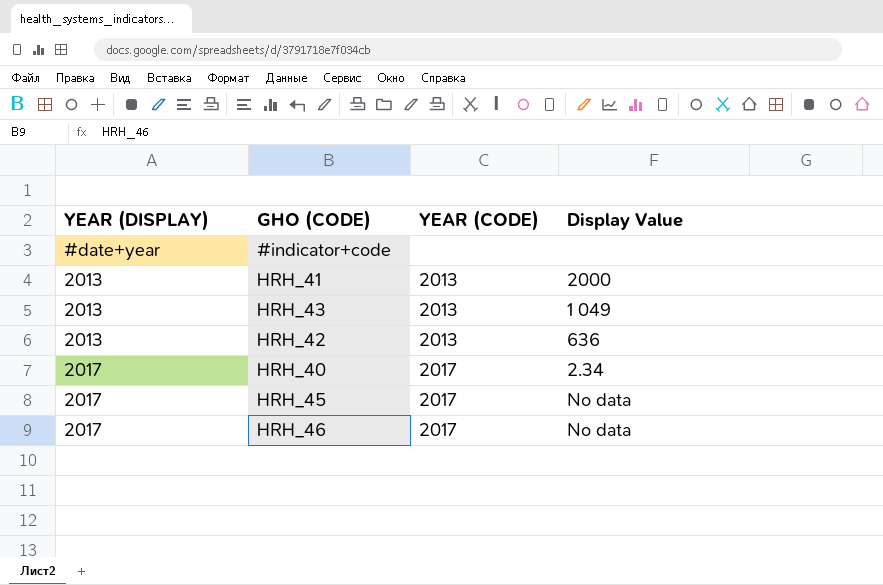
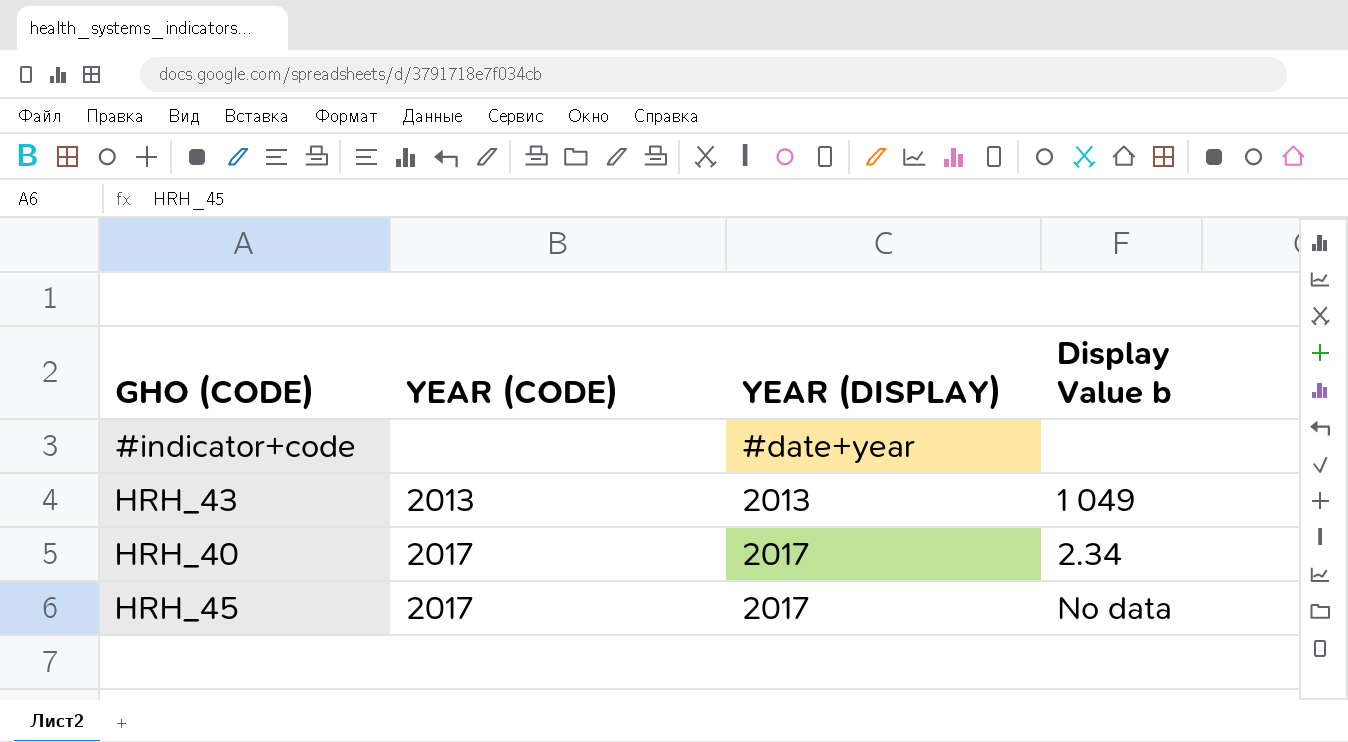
column YEAR (DISPLAY) | position: 1 -> 3
column name: Display Value -> Display Value b
row HRH_41: 2013 | 2013 | 2000 -> none
row HRH_42: 2013 | 2013 | 636 -> none
row HRH_46: 2017 | 2017 | No data -> none

